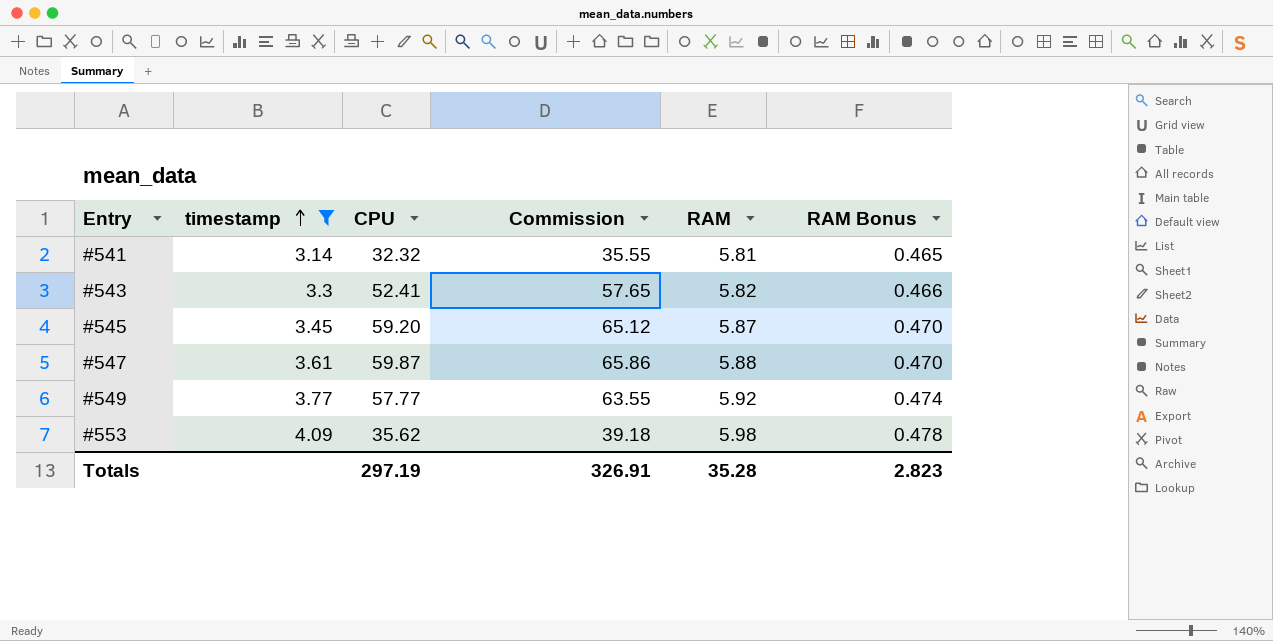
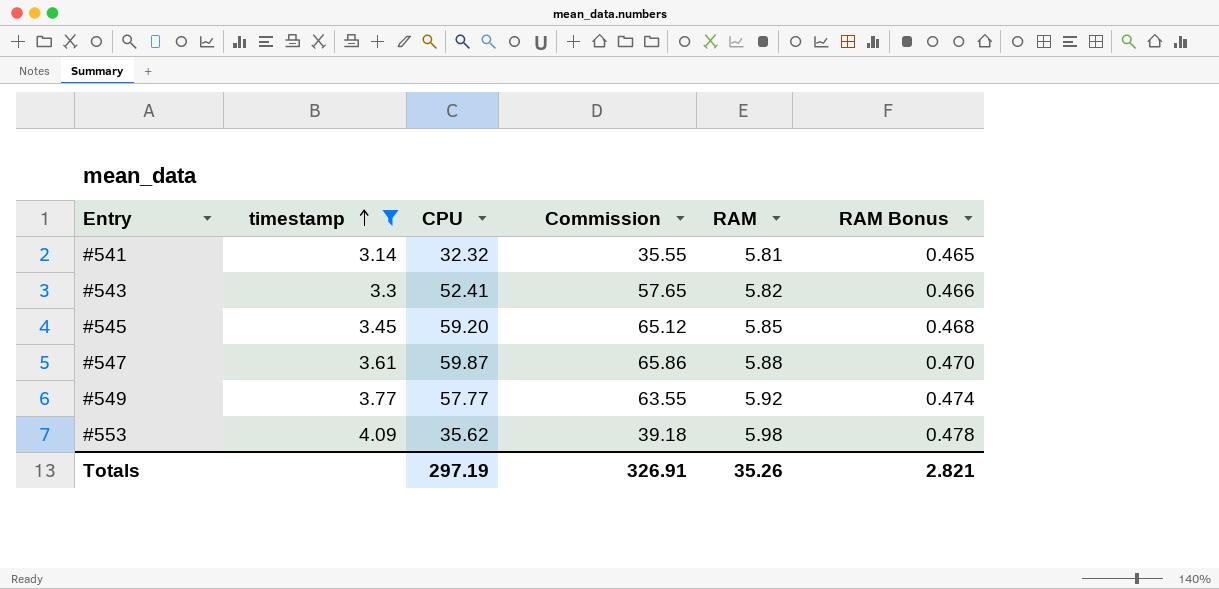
#545 | RAM: 5.87 -> 5.85
#545 | RAM Bonus: 0.470 -> 0.468
Totals | RAM: 35.28 -> 35.26
Totals | RAM Bonus: 2.823 -> 2.821

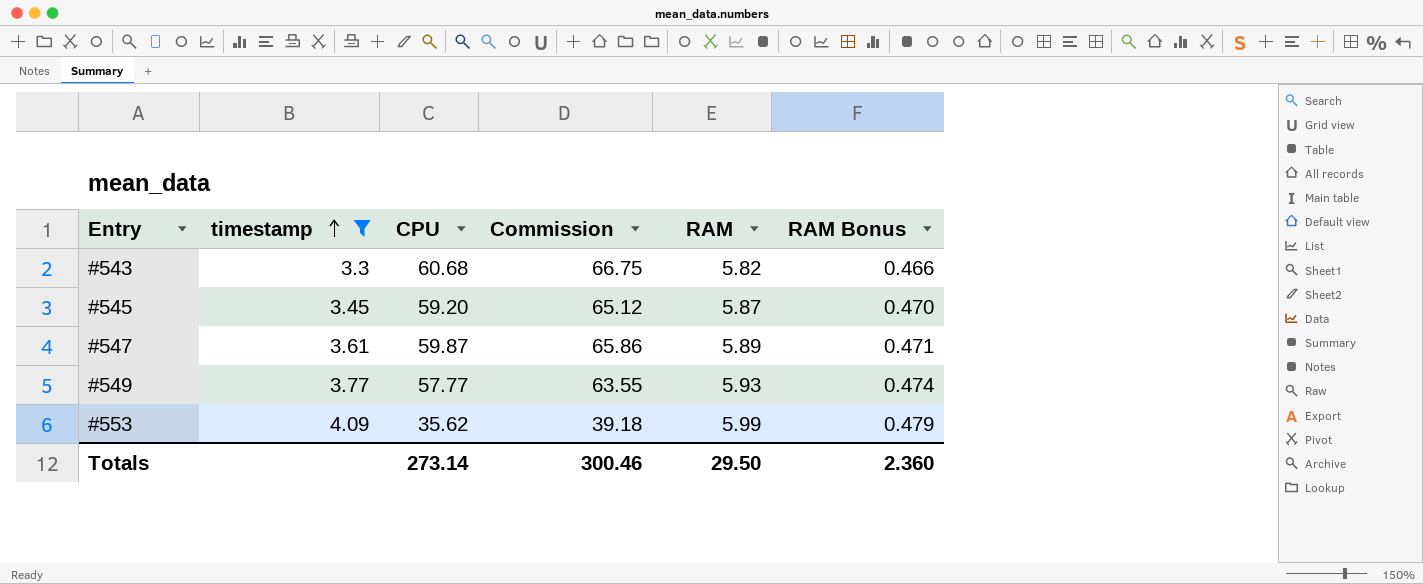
row #541: 3.14 | 32.32 | 35.55 | 5.81 | 0.465 -> none
#543 | CPU: 52.41 -> 60.68
#543 | Commission: 57.65 -> 66.75
#545 | RAM: 5.85 -> 5.87
#545 | RAM Bonus: 0.468 -> 0.470
#547 | RAM: 5.88 -> 5.89
#547 | RAM Bonus: 0.470 -> 0.471
#549 | RAM: 5.92 -> 5.93
#553 | RAM: 5.98 -> 5.99
#553 | RAM Bonus: 0.478 -> 0.479
Totals | CPU: 297.19 -> 273.14
Totals | Commission: 326.91 -> 300.46
Totals | RAM: 35.26 -> 29.50
Totals | RAM Bonus: 2.821 -> 2.360

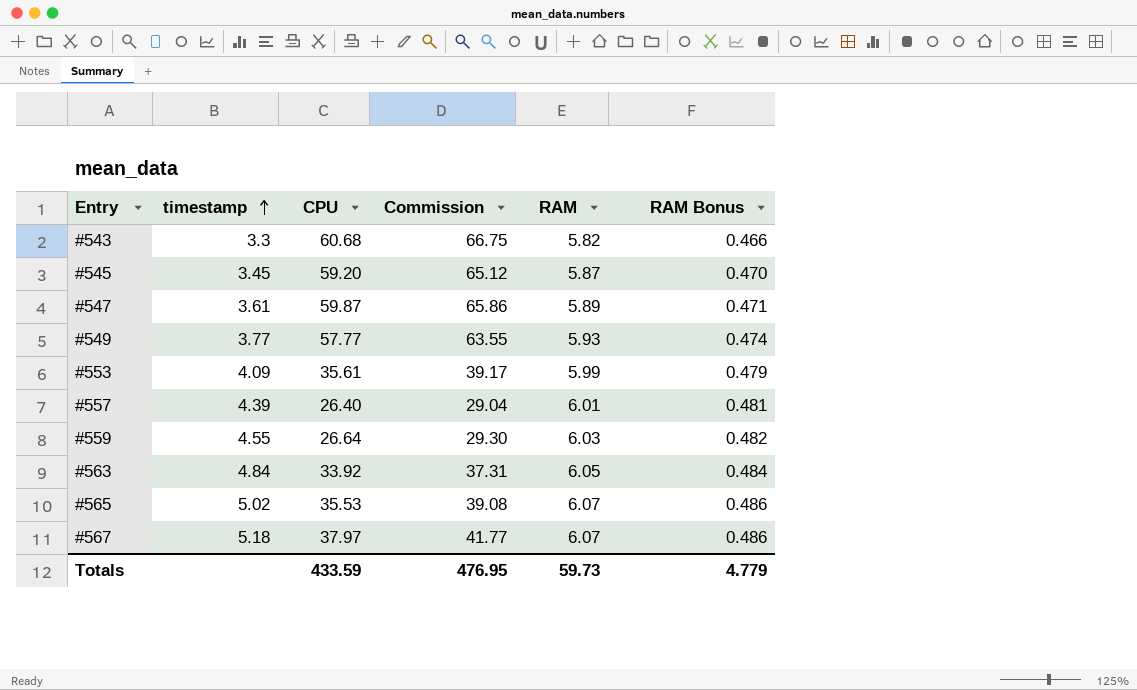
filter: timestamp <= 4.09 -> none
#553 | CPU: 35.62 -> 35.61
#553 | Commission: 39.18 -> 39.17
Totals | CPU: 273.14 -> 433.59
Totals | Commission: 300.46 -> 476.95
Totals | RAM: 29.50 -> 59.73
Totals | RAM Bonus: 2.360 -> 4.779

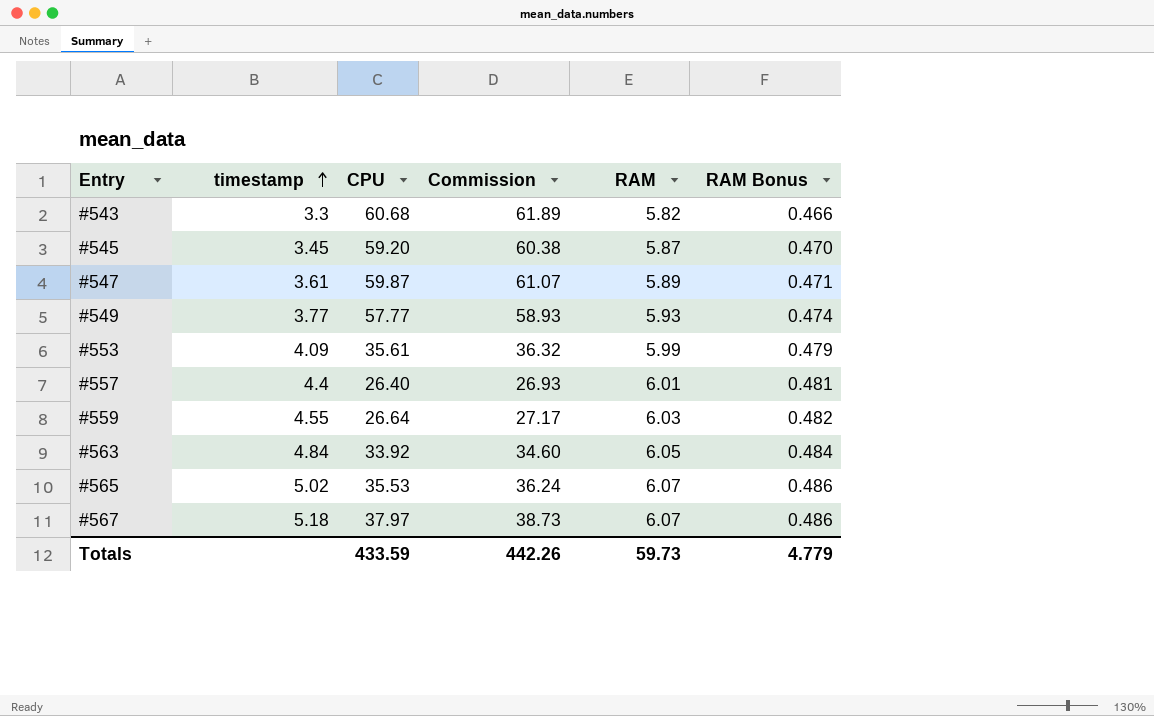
column Commission | formula: [CPU] * 1.1 -> [CPU] * 1.02
#557 | timestamp: 4.39 -> 4.4
Totals | Commission: 476.95 -> 442.26

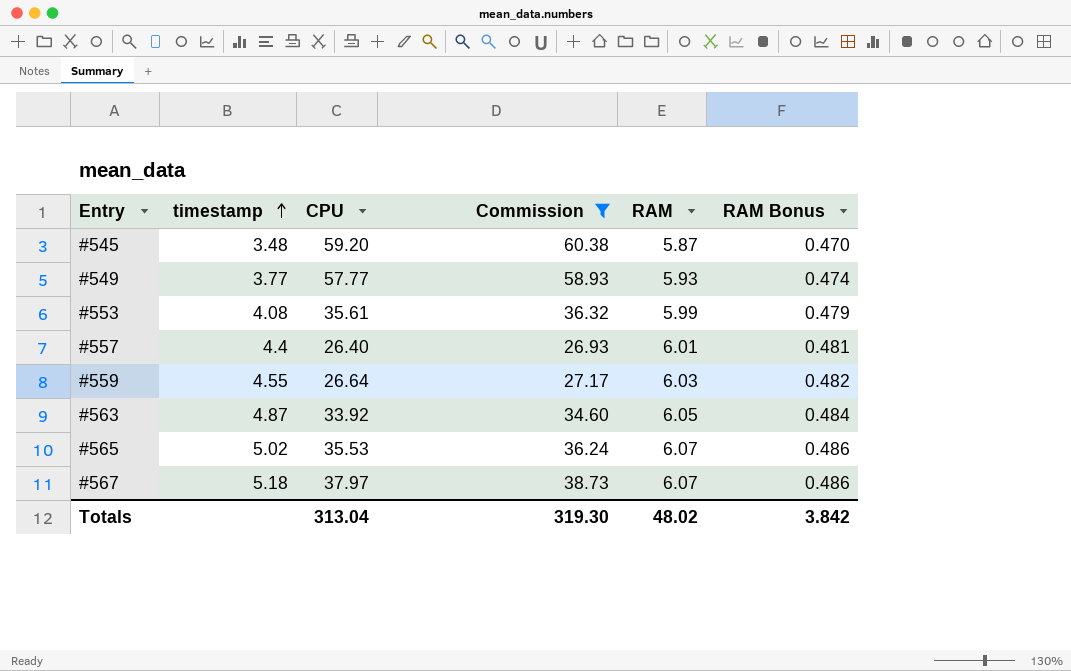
filter: none -> Commission <= 60.38
#545 | timestamp: 3.45 -> 3.48
#553 | timestamp: 4.09 -> 4.08
#563 | timestamp: 4.84 -> 4.87
Totals | CPU: 433.59 -> 313.04
Totals | Commission: 442.26 -> 319.30
Totals | RAM: 59.73 -> 48.02
Totals | RAM Bonus: 4.779 -> 3.842

